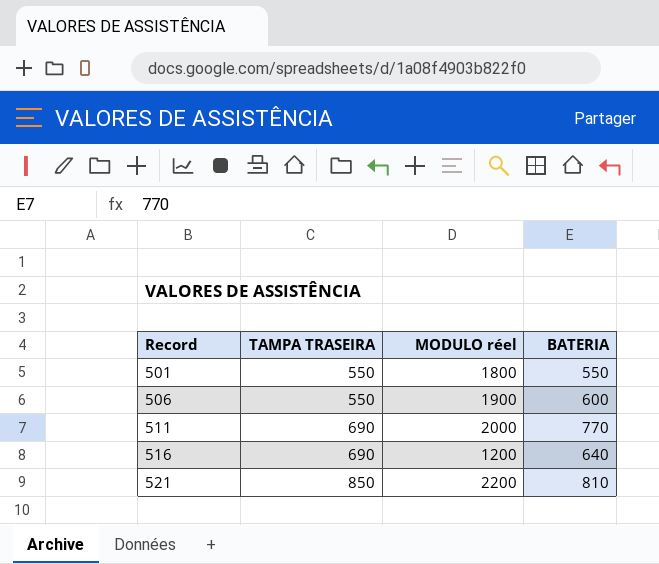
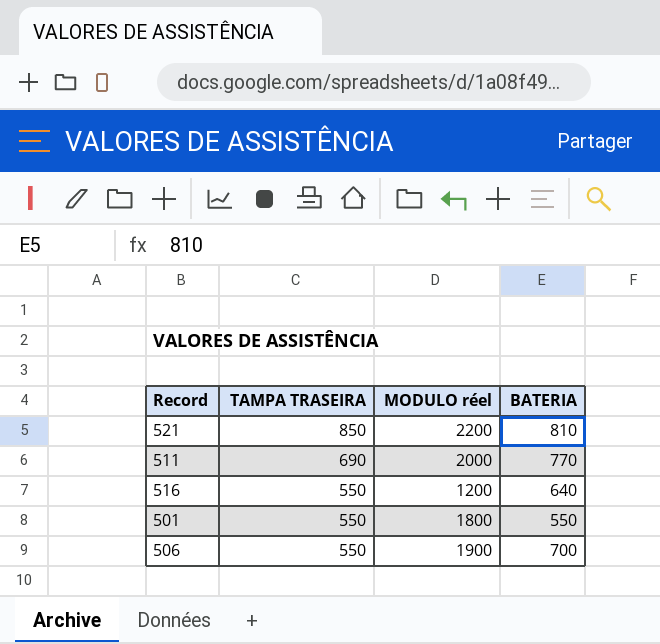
row order: Record ascending -> TAMPA TRASEIRA descending
516 | TAMPA TRASEIRA: 690 -> 550
506 | BATERIA: 600 -> 700

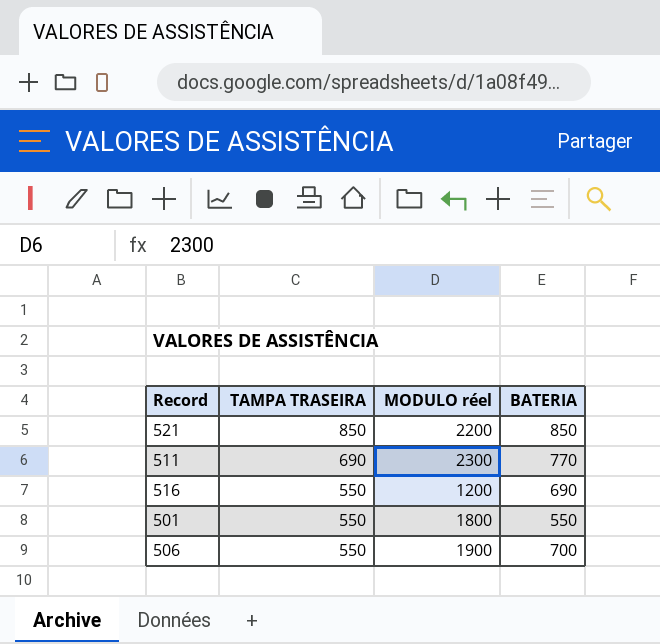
521 | BATERIA: 810 -> 850
511 | MODULO réel: 2000 -> 2300
516 | BATERIA: 640 -> 690

